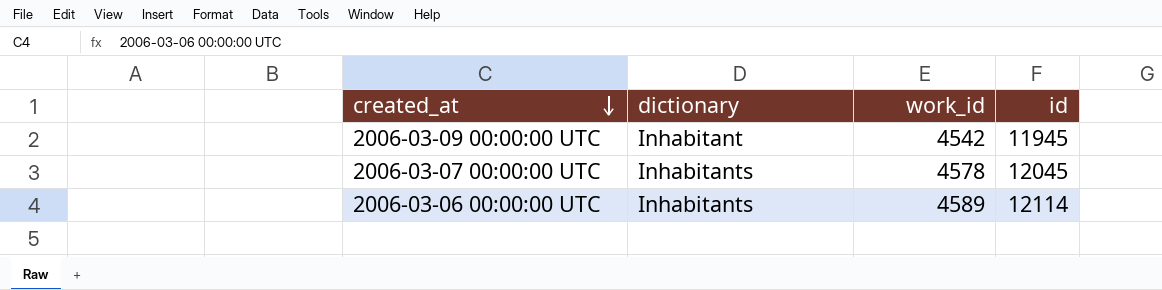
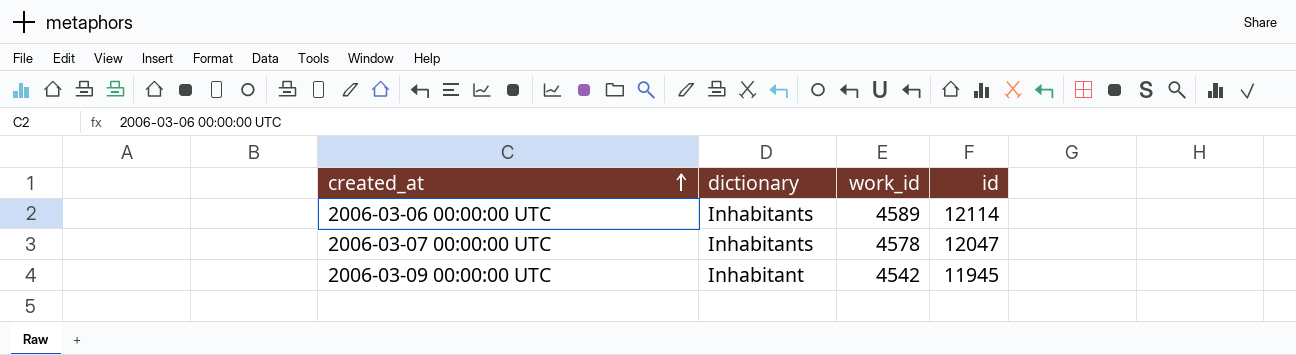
row order: created_at descending -> created_at ascending
2006-03-07 00:00:00 UTC | id: 12045 -> 12047

